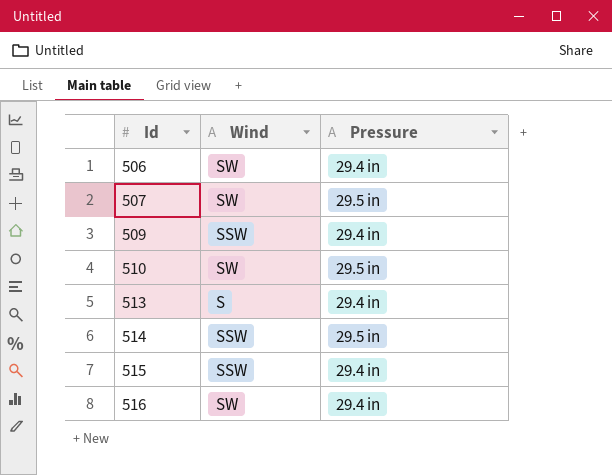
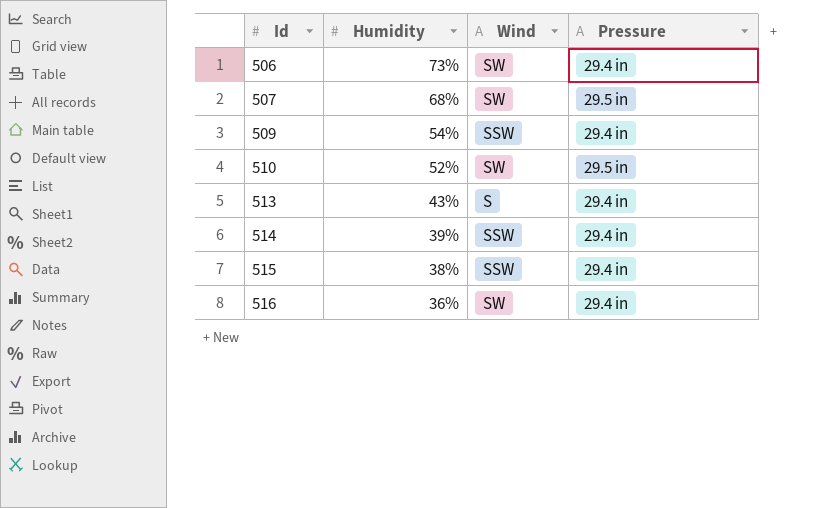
column Humidity | position: none -> 2
514 | Pressure: 29.5 in -> 29.4 in

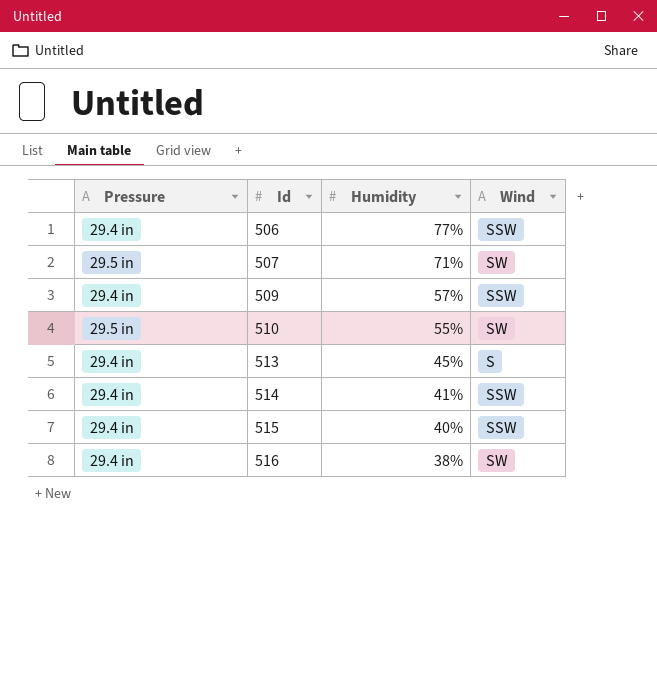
column Pressure | position: 4 -> 1
506 | Humidity: 73% -> 77%
506 | Wind: SW -> SSW
507 | Humidity: 68% -> 71%
509 | Humidity: 54% -> 57%
510 | Humidity: 52% -> 55%
513 | Humidity: 43% -> 45%
514 | Humidity: 39% -> 41%
515 | Humidity: 38% -> 40%
516 | Humidity: 36% -> 38%

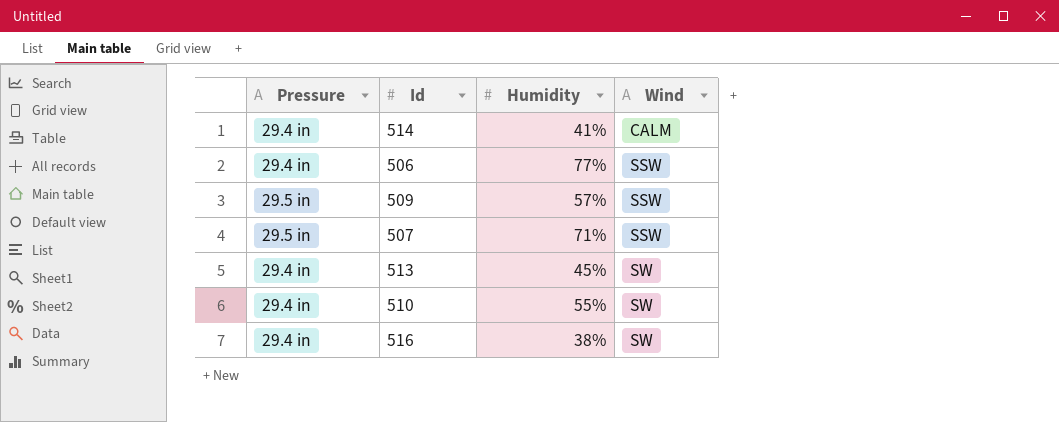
row order: Id ascending -> Wind ascending
row 515: 29.4 in | 40% | SSW -> none
514 | Wind: SSW -> CALM
509 | Pressure: 29.4 in -> 29.5 in
507 | Wind: SW -> SSW
513 | Wind: S -> SW
510 | Pressure: 29.5 in -> 29.4 in

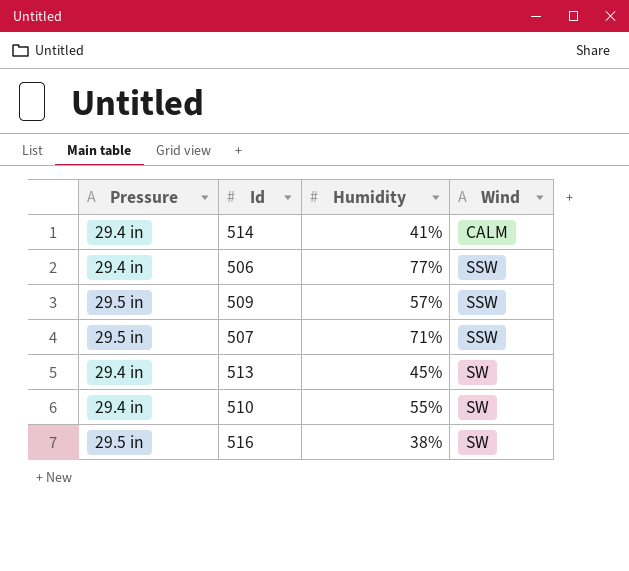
516 | Pressure: 29.4 in -> 29.5 in

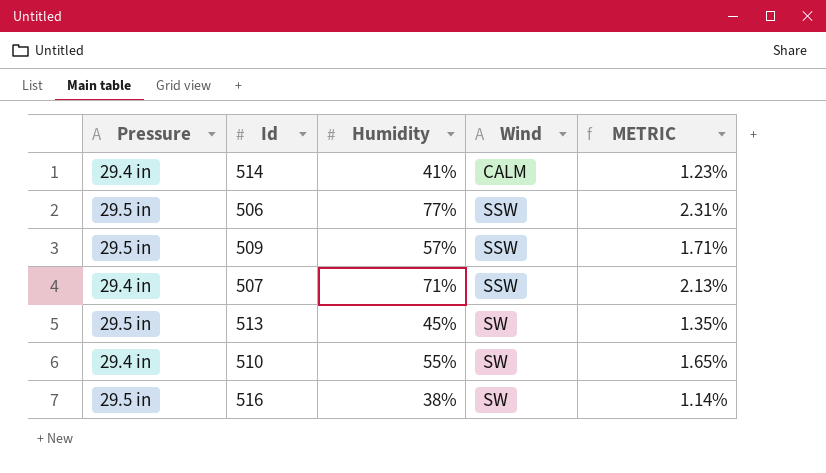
column METRIC | formula: none -> [Humidity] * 0.03
506 | Pressure: 29.4 in -> 29.5 in
507 | Pressure: 29.5 in -> 29.4 in
513 | Pressure: 29.4 in -> 29.5 in

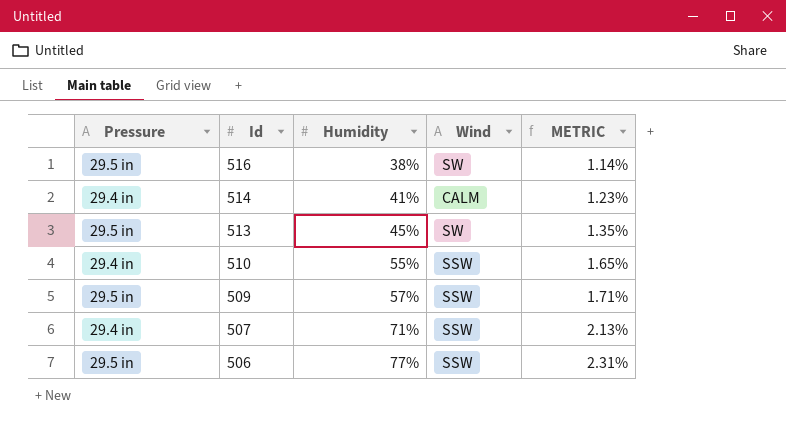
row order: Wind ascending -> Id descending
510 | Wind: SW -> SSW

